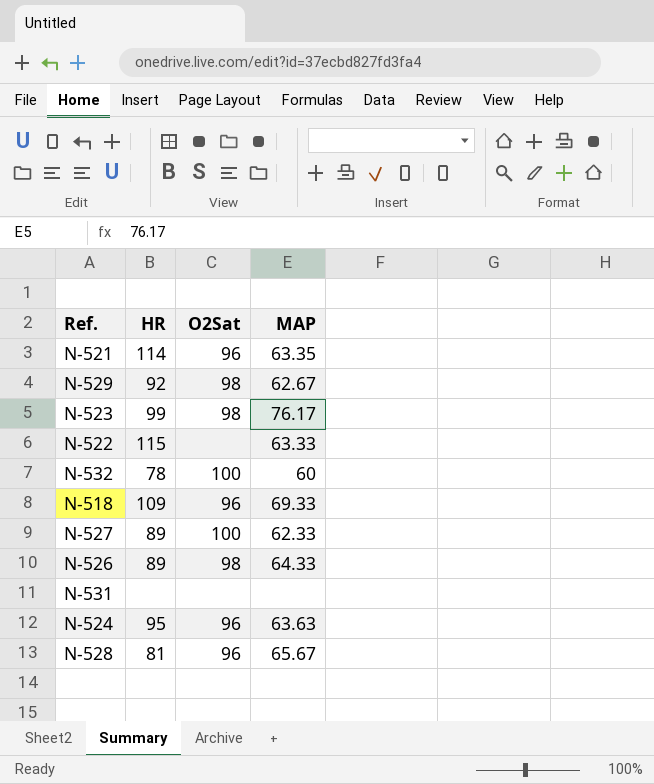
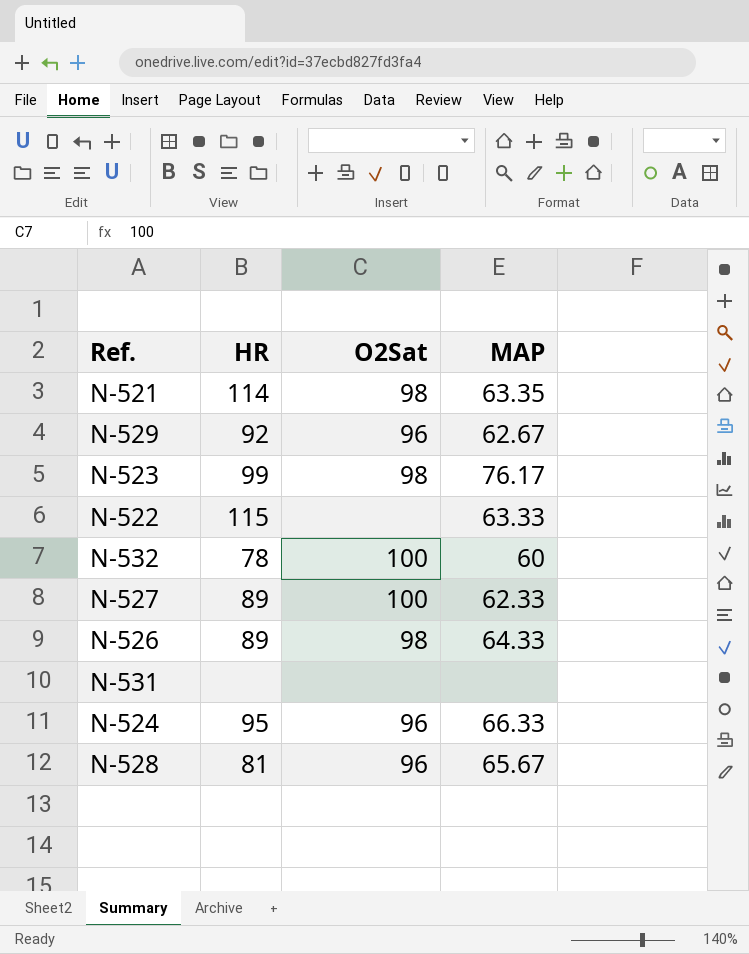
row N-518: 109 | 96 | 69.33 -> none
N-521 | O2Sat: 96 -> 98
N-529 | O2Sat: 98 -> 96
N-524 | MAP: 63.63 -> 66.33

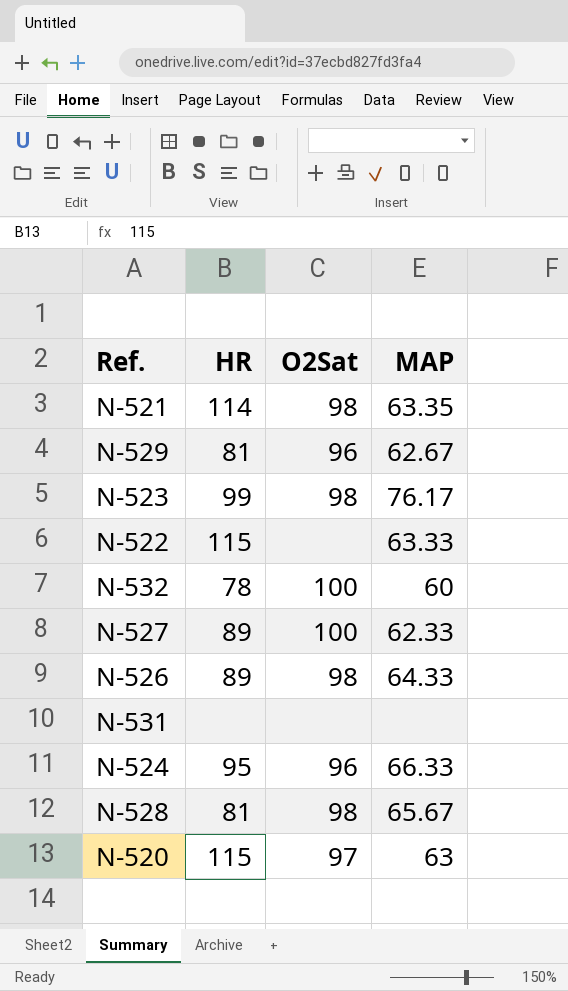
N-529 | HR: 92 -> 81
N-528 | O2Sat: 96 -> 98
row N-520: none -> 115 | 97 | 63

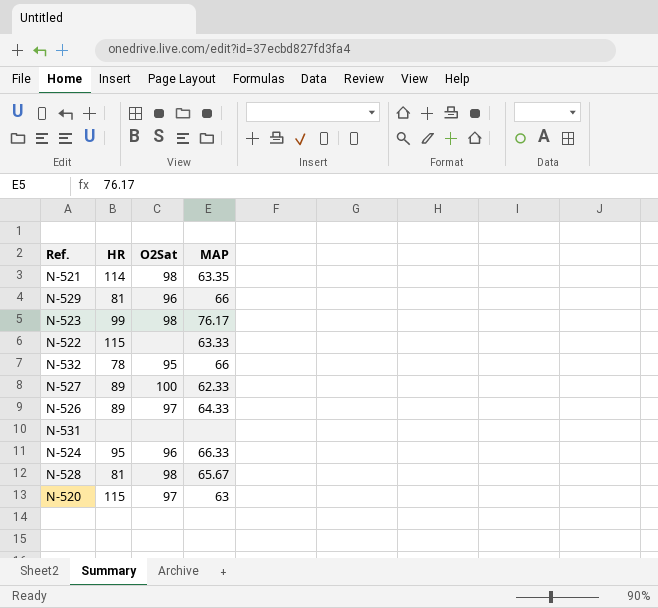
N-529 | MAP: 62.67 -> 66
N-532 | O2Sat: 100 -> 95
N-532 | MAP: 60 -> 66
N-526 | O2Sat: 98 -> 97

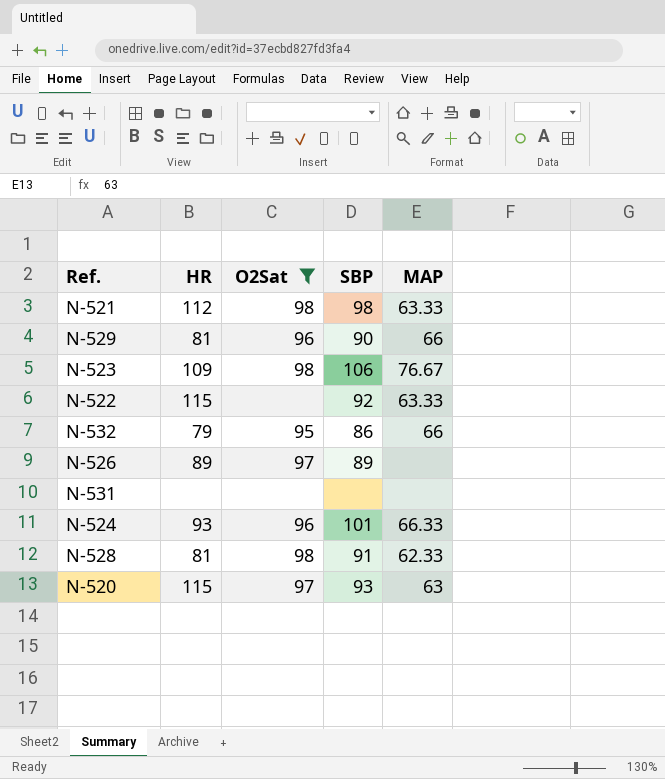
filter: none -> O2Sat != 100
column SBP | position: none -> 4
N-521 | HR: 114 -> 112
N-521 | MAP: 63.35 -> 63.33
N-523 | HR: 99 -> 109
N-523 | MAP: 76.17 -> 76.67
N-532 | HR: 78 -> 79
N-526 | MAP: 64.33 -> none
N-524 | HR: 95 -> 93
N-528 | MAP: 65.67 -> 62.33

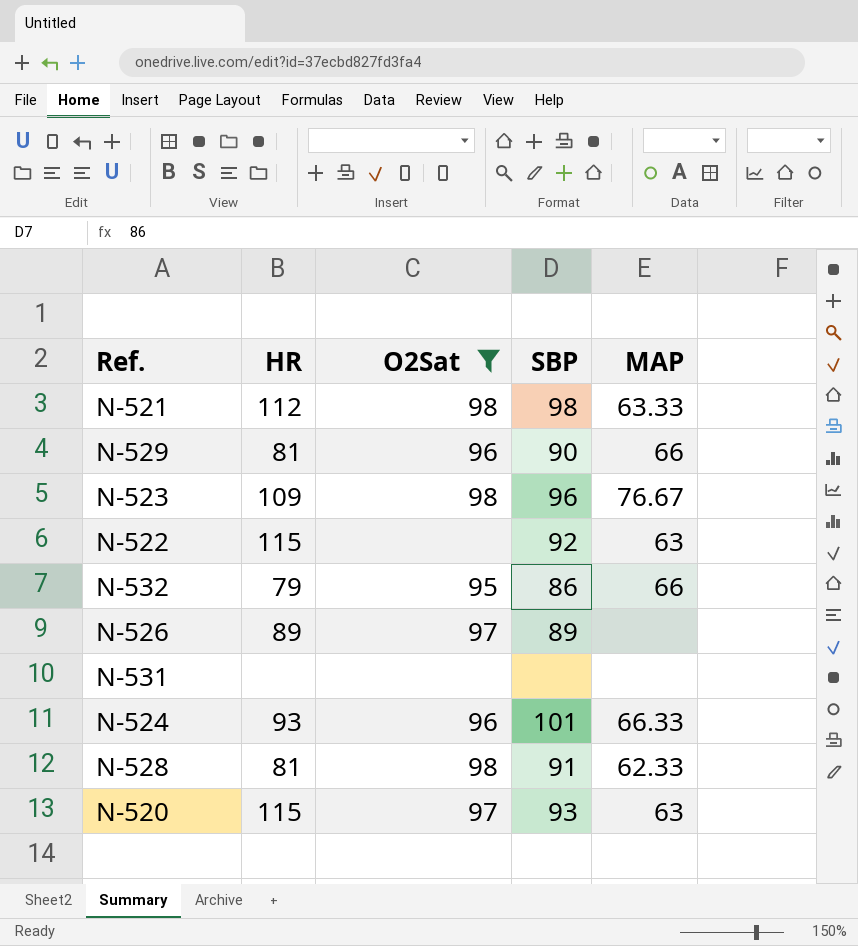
N-523 | SBP: 106 -> 96
N-522 | MAP: 63.33 -> 63

